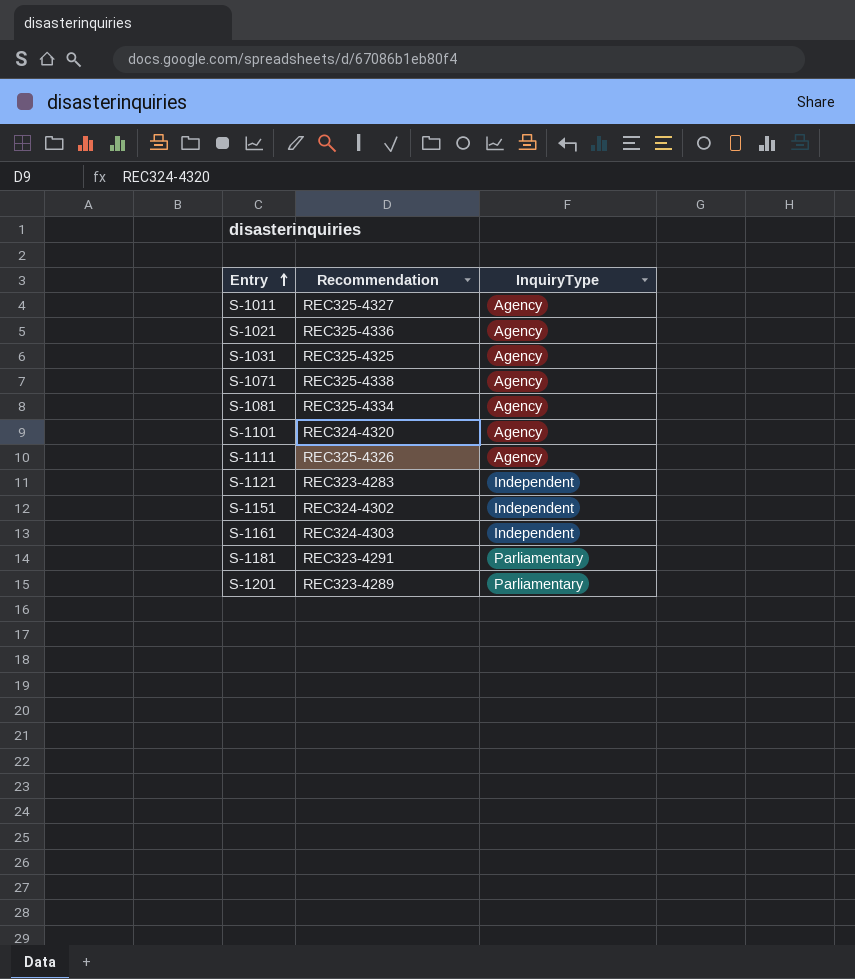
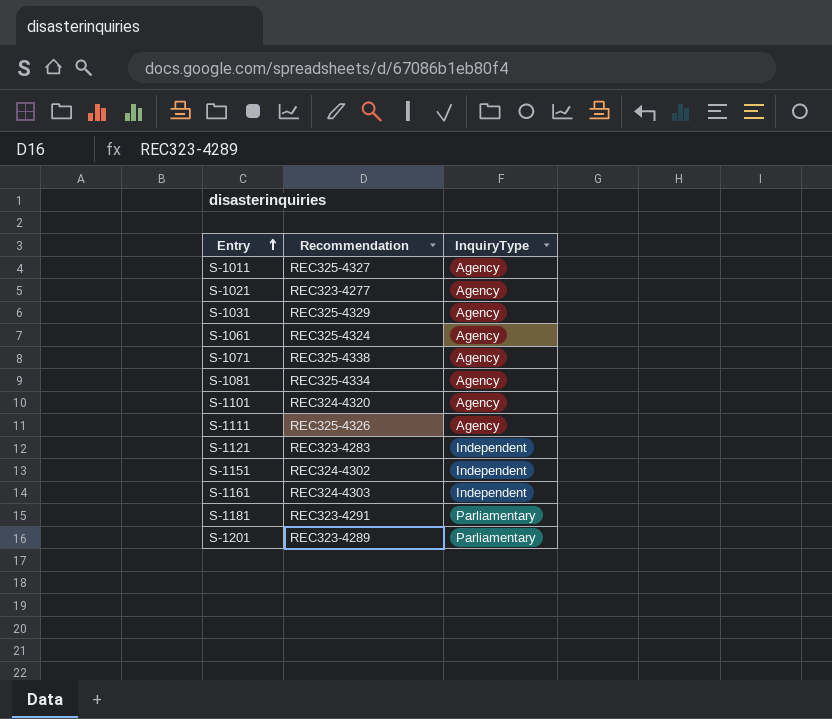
S-1021 | Recommendation: REC325-4336 -> REC323-4277
S-1031 | Recommendation: REC325-4325 -> REC325-4329
row S-1061: none -> REC325-4324 | Agency

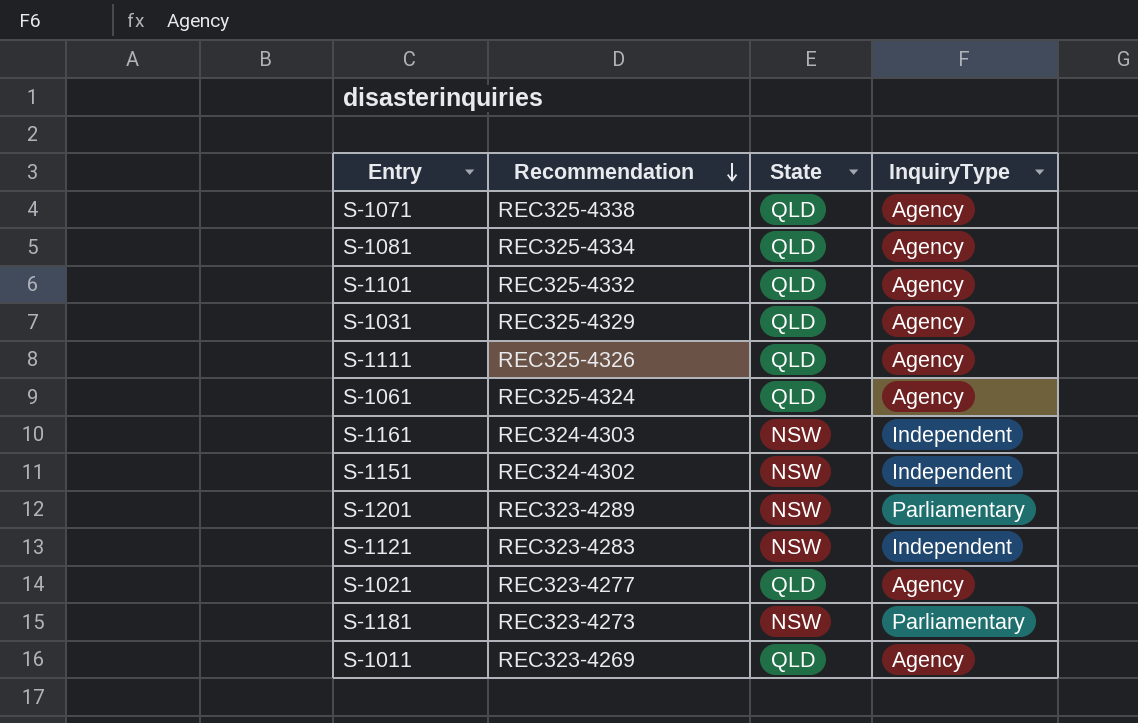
row order: Entry ascending -> Recommendation descending
column State | position: none -> 3
S-1101 | Recommendation: REC324-4320 -> REC325-4332
S-1181 | Recommendation: REC323-4291 -> REC323-4273
S-1011 | Recommendation: REC325-4327 -> REC323-4269

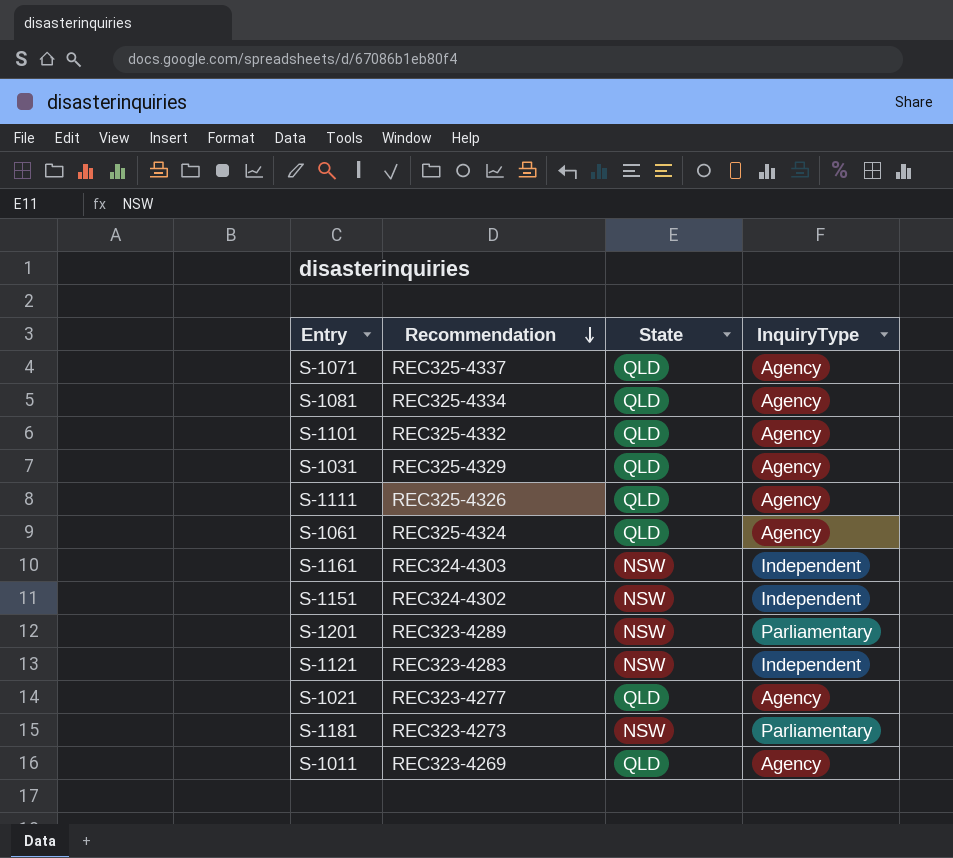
S-1071 | Recommendation: REC325-4338 -> REC325-4337

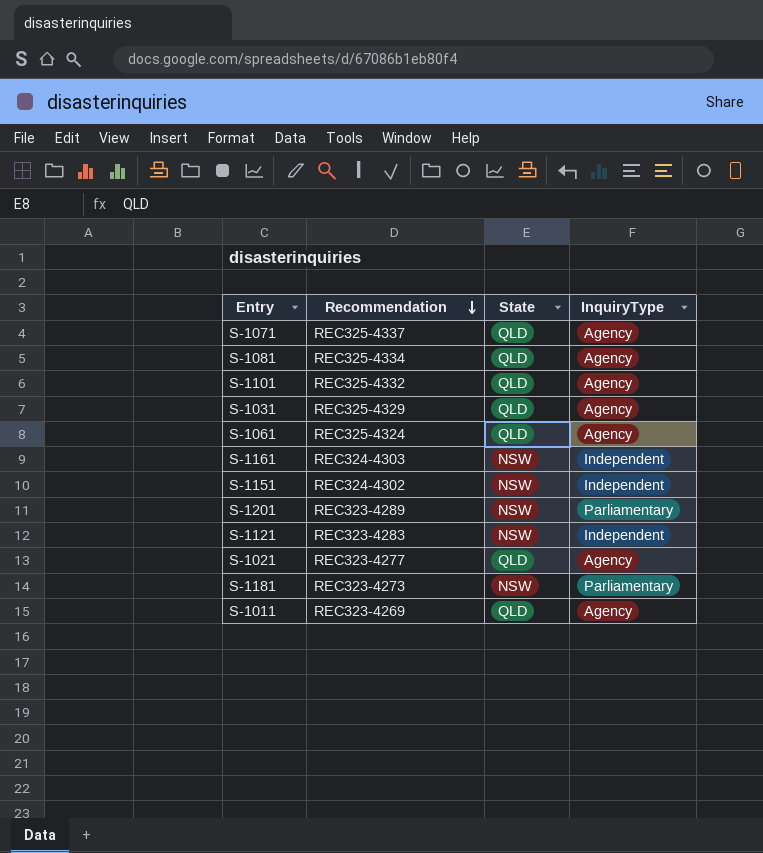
row S-1111: REC325-4326 | QLD | Agency -> none

